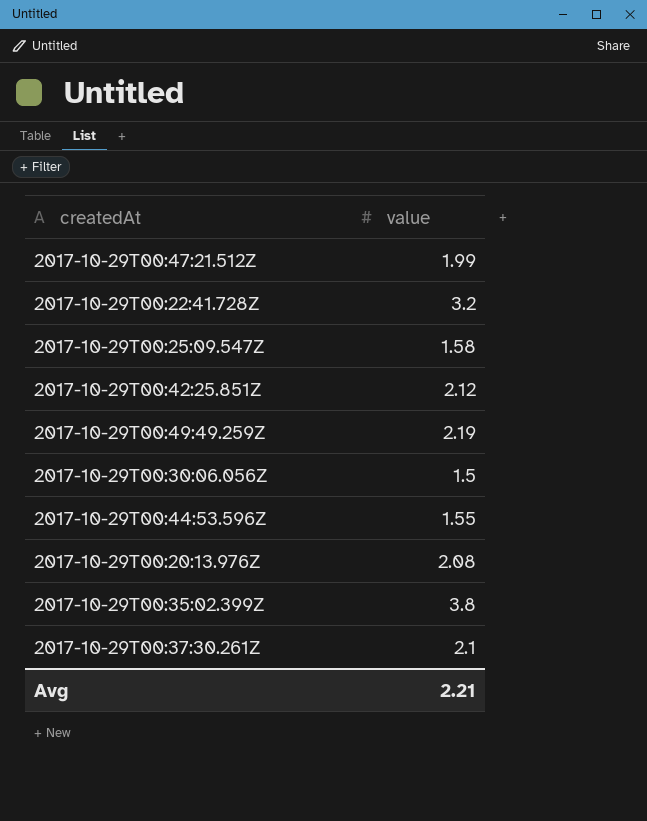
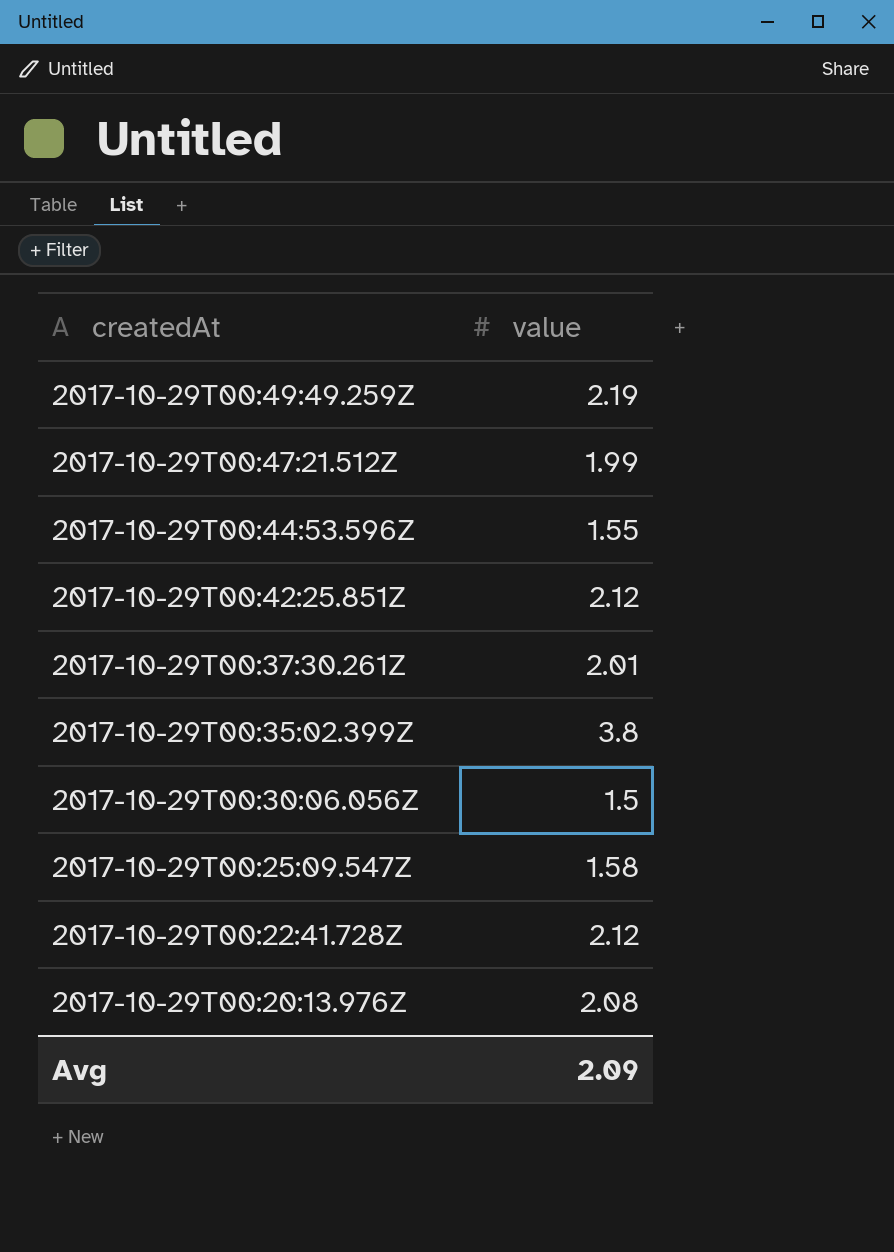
row order: none -> createdAt descending
2017-10-29T00:37:30.261Z | value: 2.1 -> 2.01
2017-10-29T00:22:41.728Z | value: 3.2 -> 2.12
Avg | value: 2.21 -> 2.09

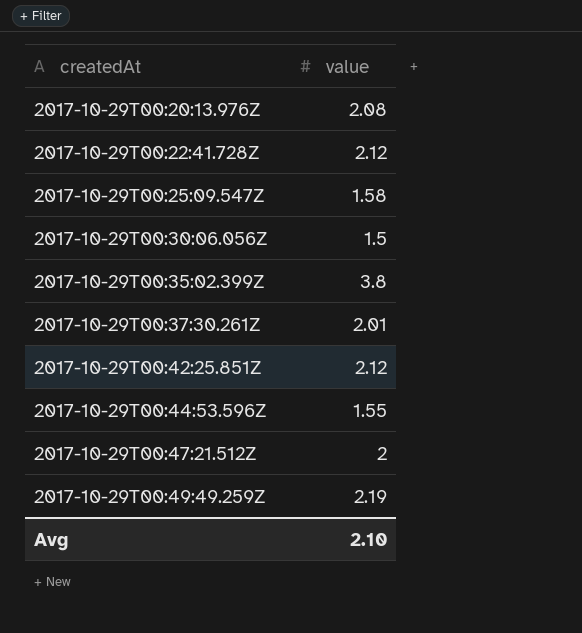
row order: createdAt descending -> createdAt ascending
2017-10-29T00:47:21.512Z | value: 1.99 -> 2
Avg | value: 2.09 -> 2.10

